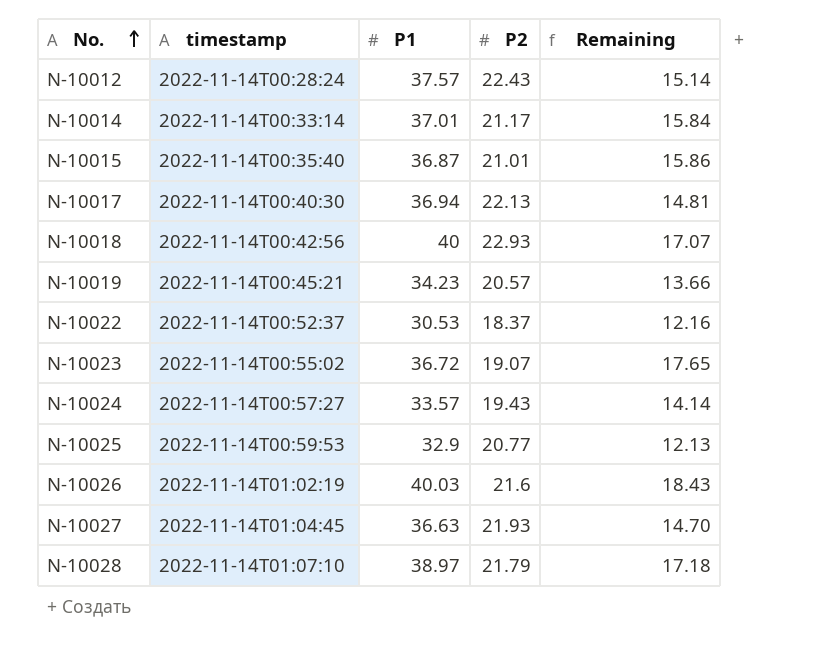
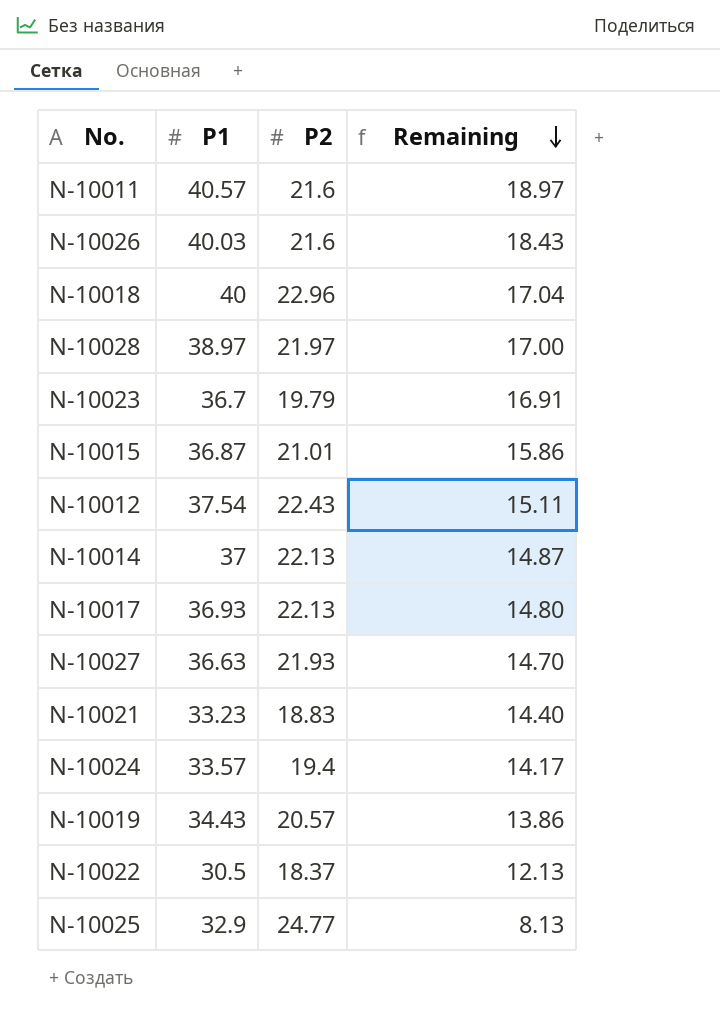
row order: No. ascending -> Remaining descending
column timestamp | position: 2 -> none
row N-10011: none -> 40.57 | 21.6 | 18.97
N-10018 | P2: 22.93 -> 22.96
N-10018 | Remaining: 17.07 -> 17.04
N-10028 | P2: 21.79 -> 21.97
N-10028 | Remaining: 17.18 -> 17.00
N-10023 | P1: 36.72 -> 36.7
N-10023 | P2: 19.07 -> 19.79
N-10023 | Remaining: 17.65 -> 16.91
N-10012 | P1: 37.57 -> 37.54
N-10012 | Remaining: 15.14 -> 15.11
N-10014 | P1: 37.01 -> 37
N-10014 | P2: 21.17 -> 22.13
N-10014 | Remaining: 15.84 -> 14.87
N-10017 | P1: 36.94 -> 36.93
N-10017 | Remaining: 14.81 -> 14.80
row N-10021: none -> 33.23 | 18.83 | 14.40
N-10024 | P2: 19.43 -> 19.4
N-10024 | Remaining: 14.14 -> 14.17
N-10019 | P1: 34.23 -> 34.43
N-10019 | Remaining: 13.66 -> 13.86
N-10022 | P1: 30.53 -> 30.5
N-10022 | Remaining: 12.16 -> 12.13
N-10025 | P2: 20.77 -> 24.77
N-10025 | Remaining: 12.13 -> 8.13

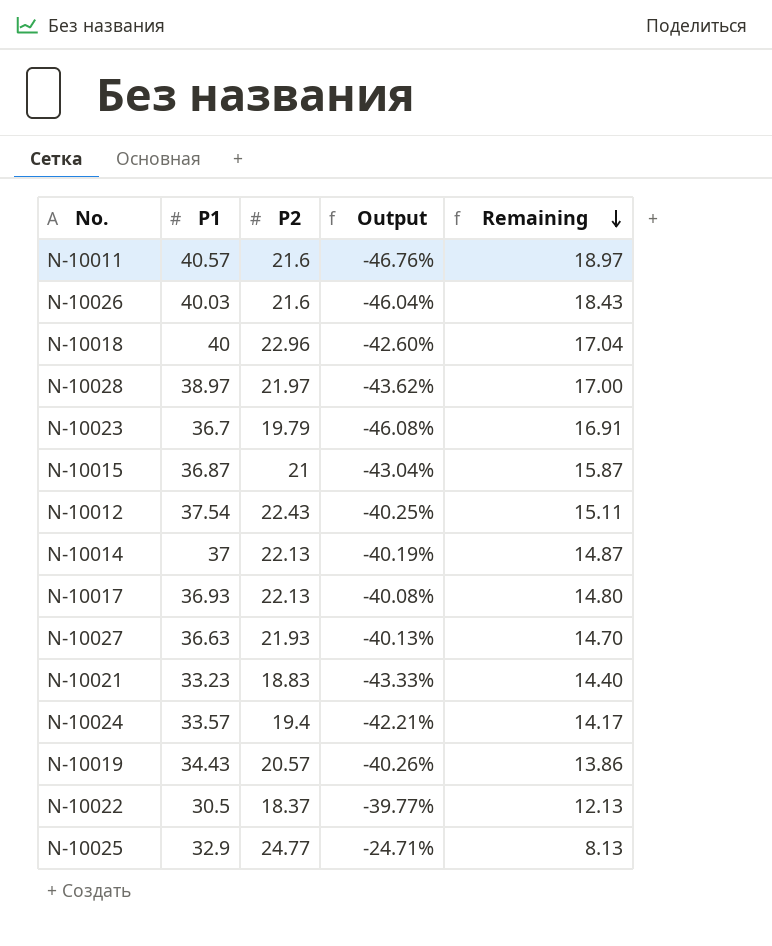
column Output | formula: none -> ([P2] - [P1]) / [P1]
N-10015 | P2: 21.01 -> 21
N-10015 | Remaining: 15.86 -> 15.87

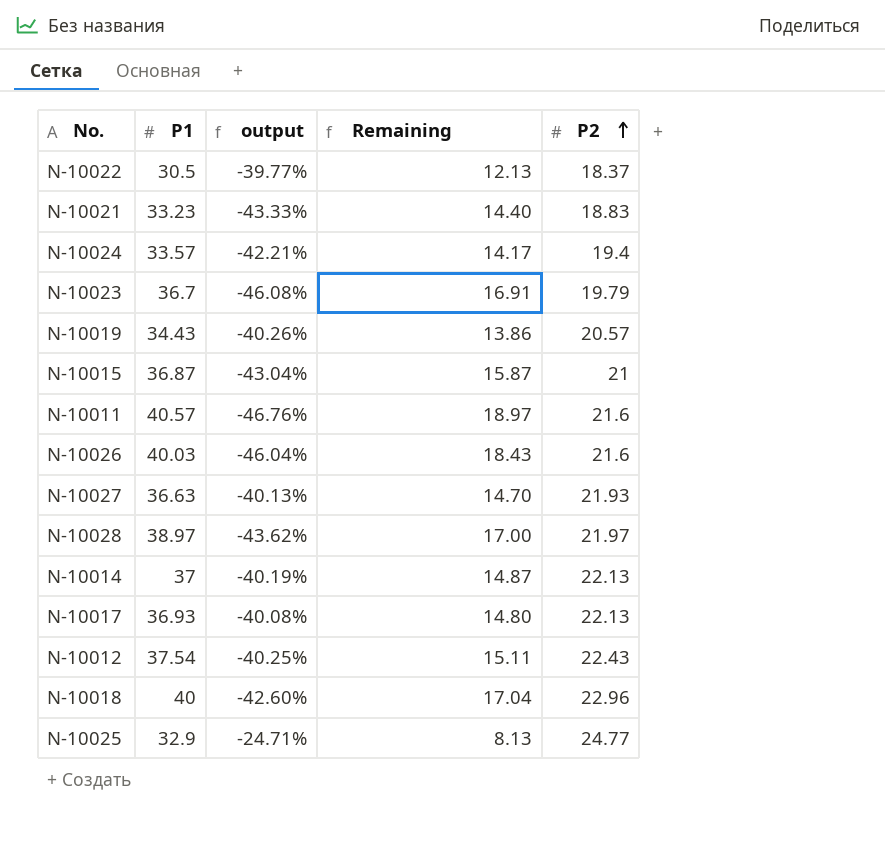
row order: Remaining descending -> P2 ascending
column name: Output -> output
column P2 | position: 3 -> 5

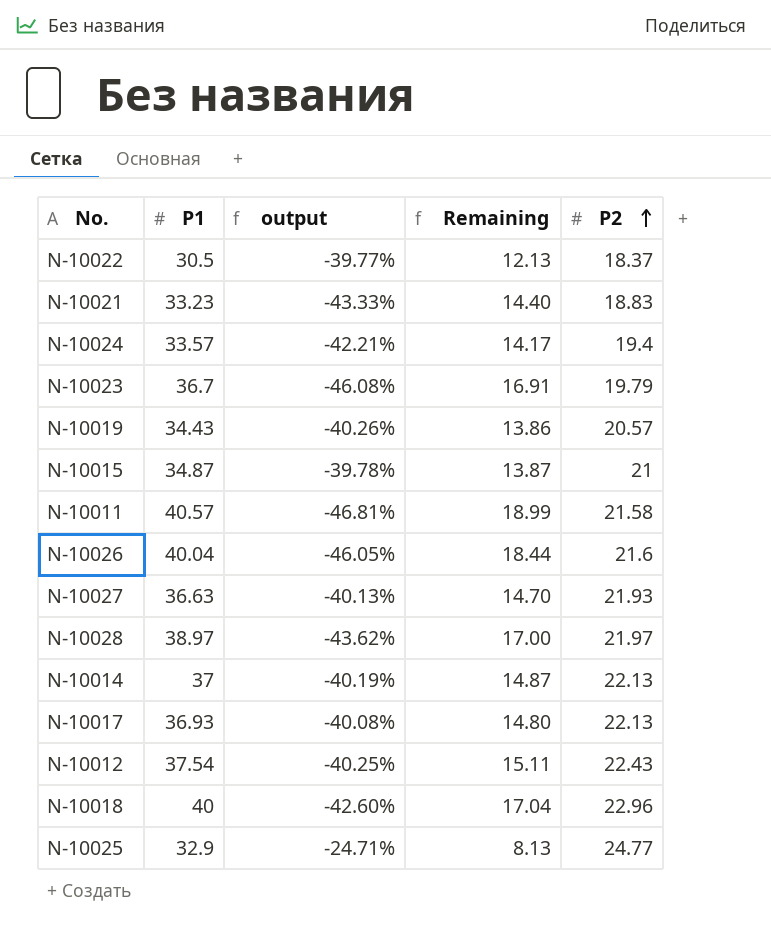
N-10015 | P1: 36.87 -> 34.87
N-10015 | output: -43.04% -> -39.78%
N-10015 | Remaining: 15.87 -> 13.87
N-10011 | output: -46.76% -> -46.81%
N-10011 | Remaining: 18.97 -> 18.99
N-10011 | P2: 21.6 -> 21.58
N-10026 | P1: 40.03 -> 40.04
N-10026 | output: -46.04% -> -46.05%
N-10026 | Remaining: 18.43 -> 18.44

